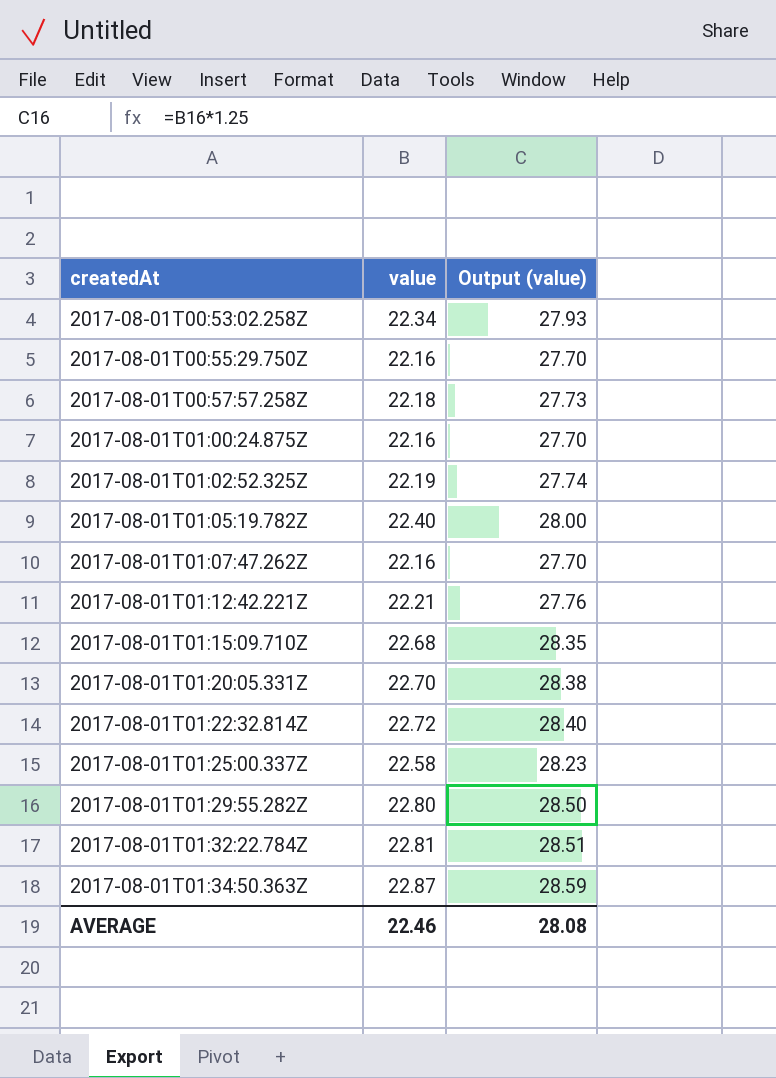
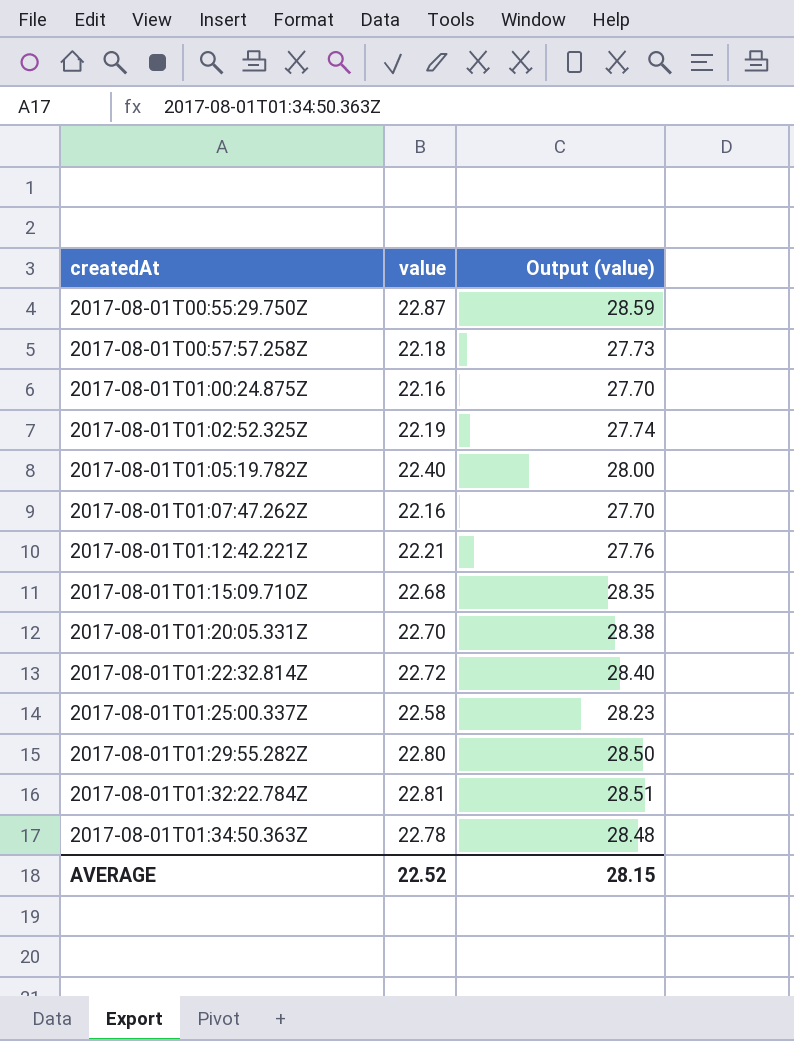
row 2017-08-01T00:53:02.258Z: 22.34 | 27.93 -> none
2017-08-01T00:55:29.750Z | value: 22.16 -> 22.87
2017-08-01T00:55:29.750Z | Output (value): 27.70 -> 28.59
2017-08-01T01:34:50.363Z | value: 22.87 -> 22.78
2017-08-01T01:34:50.363Z | Output (value): 28.59 -> 28.48
AVERAGE | value: 22.46 -> 22.52
AVERAGE | Output (value): 28.08 -> 28.15

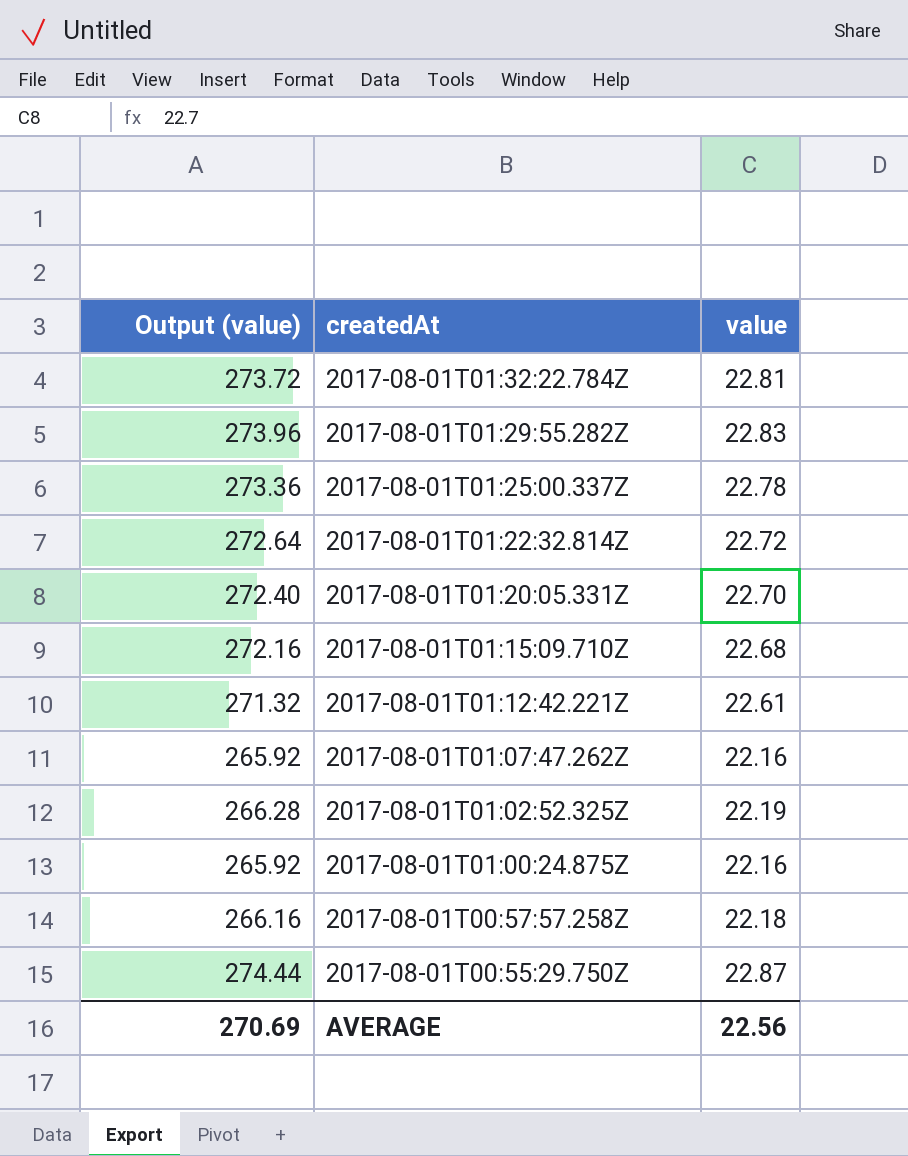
row order: createdAt ascending -> createdAt descending
column Output (value) | formula: [value] * 1.25 -> [value] * 12
column Output (value) | position: 3 -> 1
row 2017-08-01T01:05:19.782Z: 22.40 | 28.00 -> none
row 2017-08-01T01:34:50.363Z: 22.78 | 28.48 -> none
2017-08-01T01:29:55.282Z | value: 22.80 -> 22.83
2017-08-01T01:25:00.337Z | value: 22.58 -> 22.78
2017-08-01T01:12:42.221Z | value: 22.21 -> 22.61
AVERAGE | Output (value): 28.15 -> 270.69
AVERAGE | value: 22.52 -> 22.56

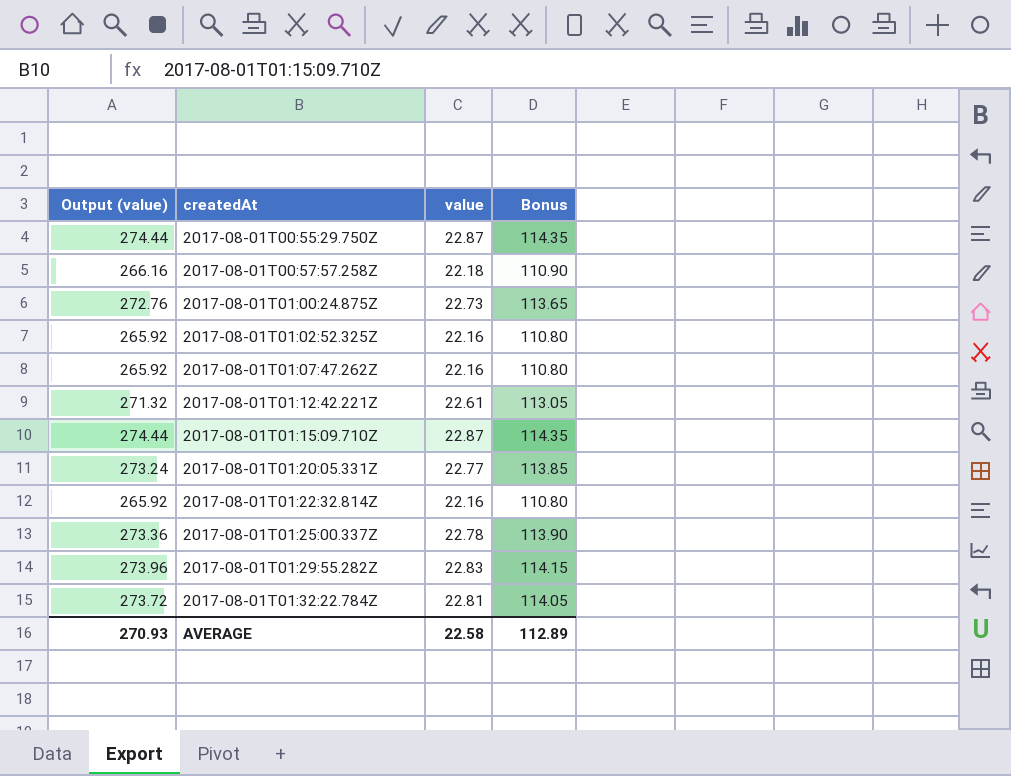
row order: createdAt descending -> createdAt ascending
column Bonus | formula: none -> [value] * 5
2017-08-01T01:00:24.875Z | Output (value): 265.92 -> 272.76
2017-08-01T01:00:24.875Z | value: 22.16 -> 22.73
2017-08-01T01:02:52.325Z | Output (value): 266.28 -> 265.92
2017-08-01T01:02:52.325Z | value: 22.19 -> 22.16
2017-08-01T01:15:09.710Z | Output (value): 272.16 -> 274.44
2017-08-01T01:15:09.710Z | value: 22.68 -> 22.87
2017-08-01T01:20:05.331Z | Output (value): 272.40 -> 273.24
2017-08-01T01:20:05.331Z | value: 22.70 -> 22.77
2017-08-01T01:22:32.814Z | Output (value): 272.64 -> 265.92
2017-08-01T01:22:32.814Z | value: 22.72 -> 22.16
AVERAGE | Output (value): 270.69 -> 270.93
AVERAGE | value: 22.56 -> 22.58

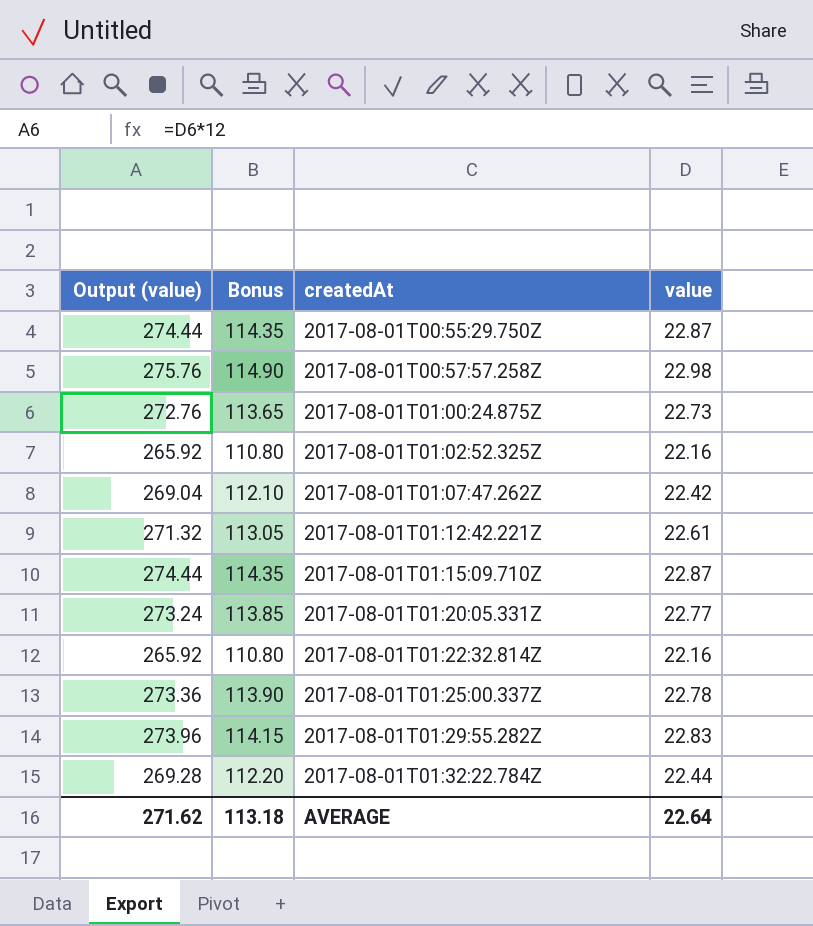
column Bonus | position: 4 -> 2
2017-08-01T00:57:57.258Z | Output (value): 266.16 -> 275.76
2017-08-01T00:57:57.258Z | Bonus: 110.90 -> 114.90
2017-08-01T00:57:57.258Z | value: 22.18 -> 22.98
2017-08-01T01:07:47.262Z | Output (value): 265.92 -> 269.04
2017-08-01T01:07:47.262Z | Bonus: 110.80 -> 112.10
2017-08-01T01:07:47.262Z | value: 22.16 -> 22.42
2017-08-01T01:32:22.784Z | Output (value): 273.72 -> 269.28
2017-08-01T01:32:22.784Z | Bonus: 114.05 -> 112.20
2017-08-01T01:32:22.784Z | value: 22.81 -> 22.44
AVERAGE | Output (value): 270.93 -> 271.62
AVERAGE | Bonus: 112.89 -> 113.18
AVERAGE | value: 22.58 -> 22.64

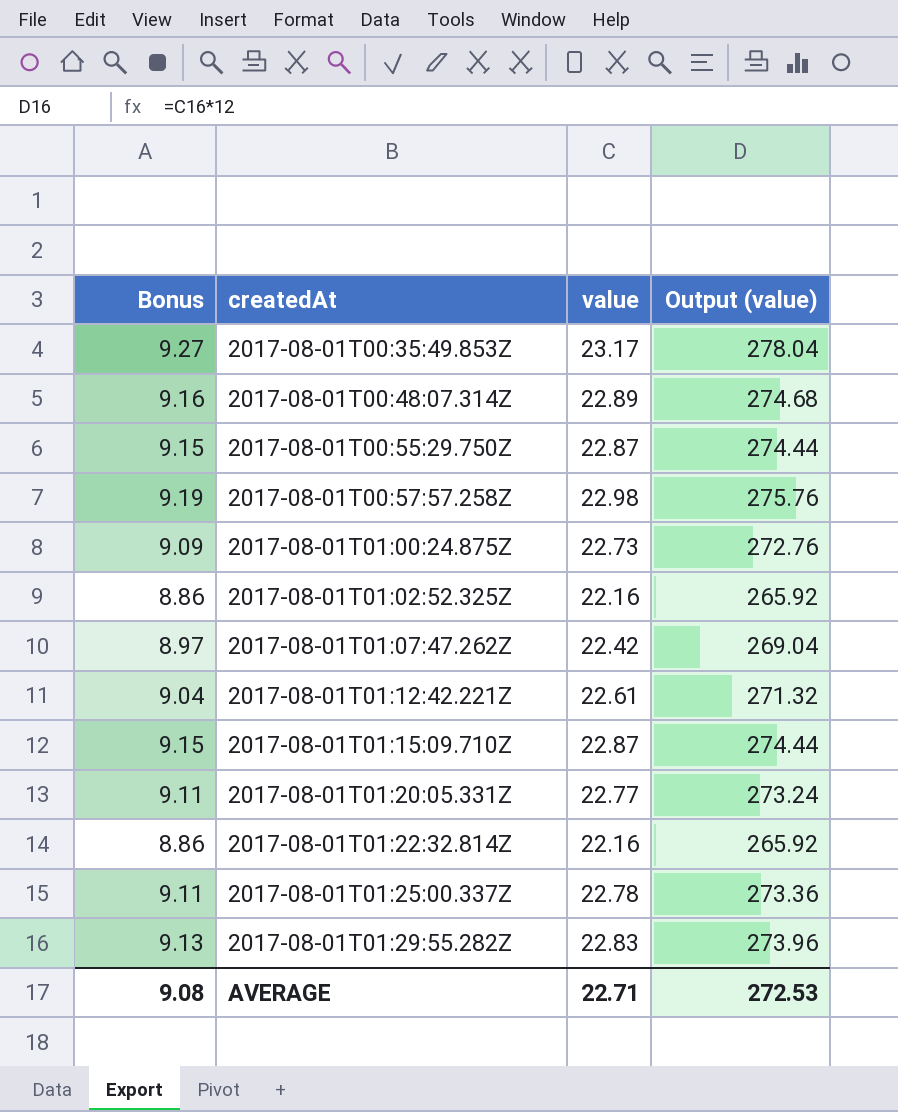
column Bonus | formula: [value] * 5 -> [value] * 0.4
column Output (value) | position: 1 -> 4
row 2017-08-01T01:32:22.784Z: 269.28 | 112.20 | 22.44 -> none
row 2017-08-01T00:35:49.853Z: none -> 9.27 | 23.17 | 278.04
row 2017-08-01T00:48:07.314Z: none -> 9.16 | 22.89 | 274.68
AVERAGE | Bonus: 113.18 -> 9.08
AVERAGE | value: 22.64 -> 22.71
AVERAGE | Output (value): 271.62 -> 272.53

